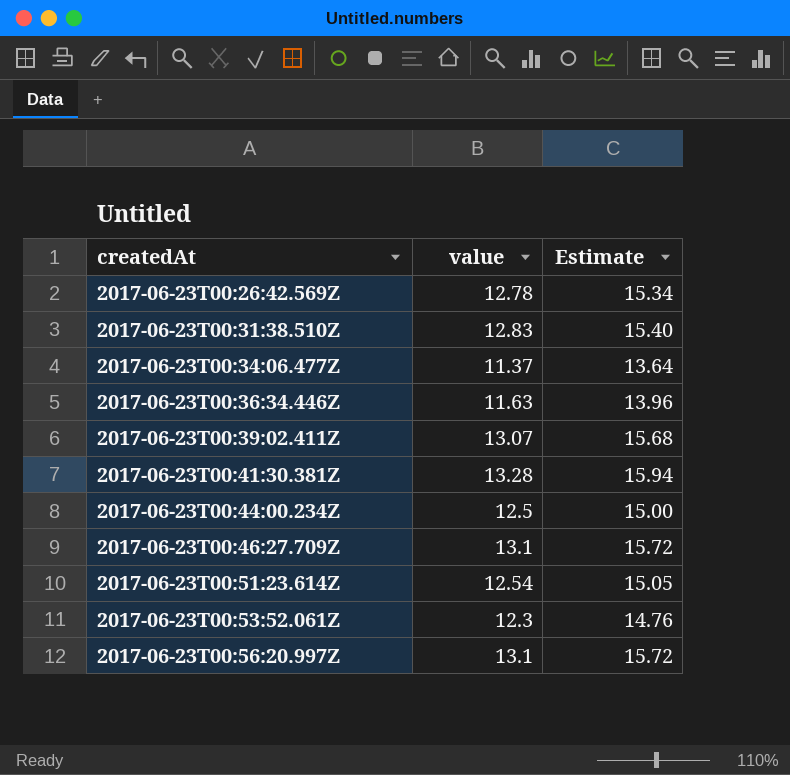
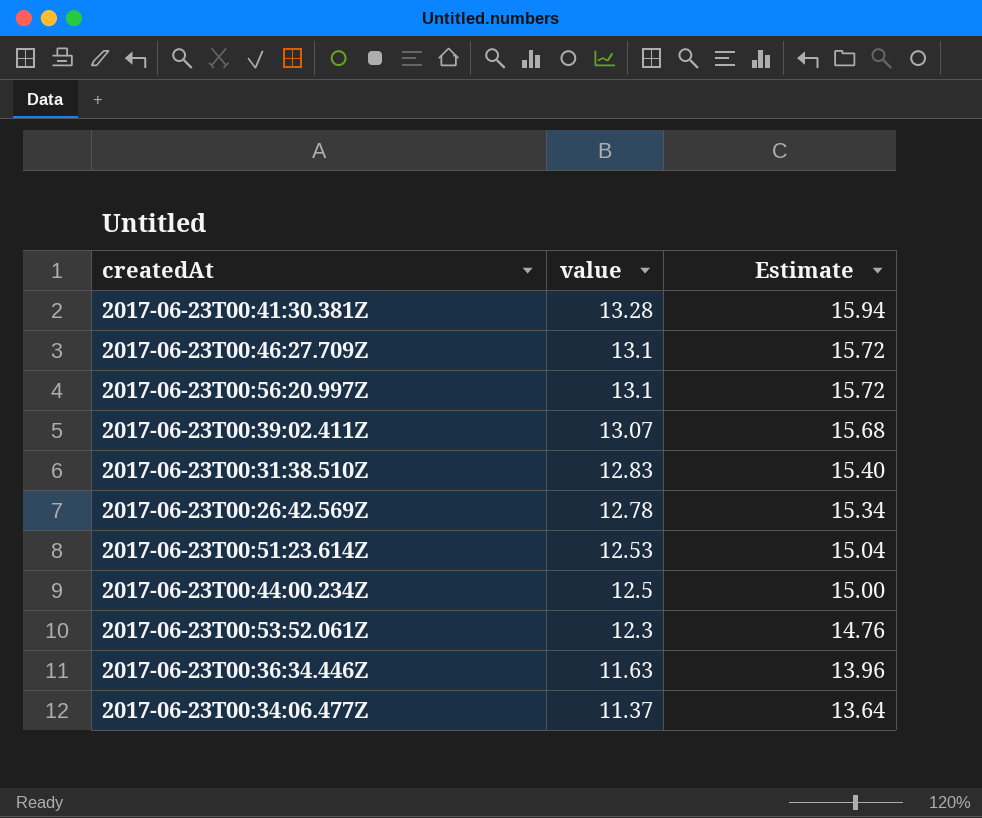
row order: createdAt ascending -> value descending
2017-06-23T00:51:23.614Z | value: 12.54 -> 12.53
2017-06-23T00:51:23.614Z | Estimate: 15.05 -> 15.04

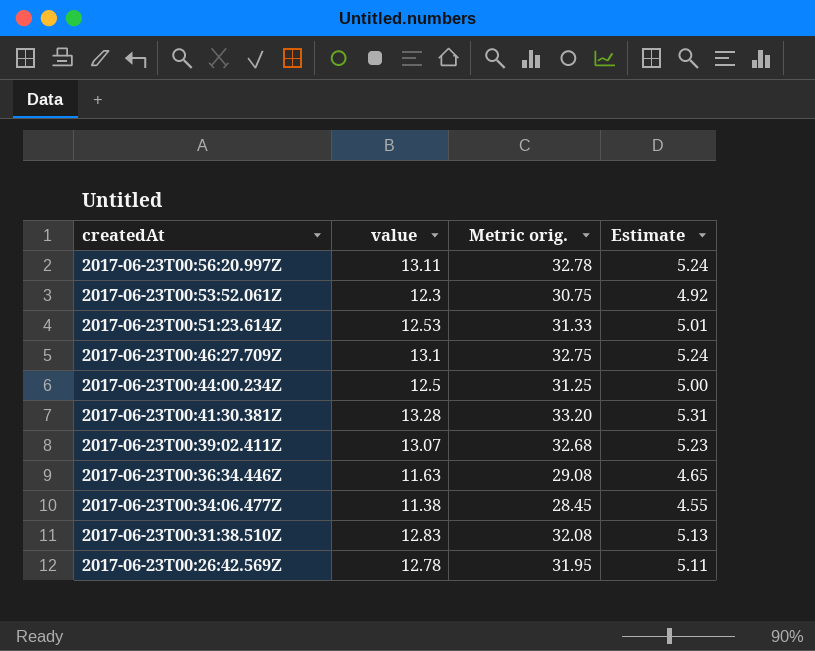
row order: value descending -> createdAt descending
column Metric orig. | formula: none -> [value] * 2.5
column Estimate | formula: [value] * 1.2 -> [value] * 0.4
2017-06-23T00:56:20.997Z | value: 13.1 -> 13.11
2017-06-23T00:34:06.477Z | value: 11.37 -> 11.38

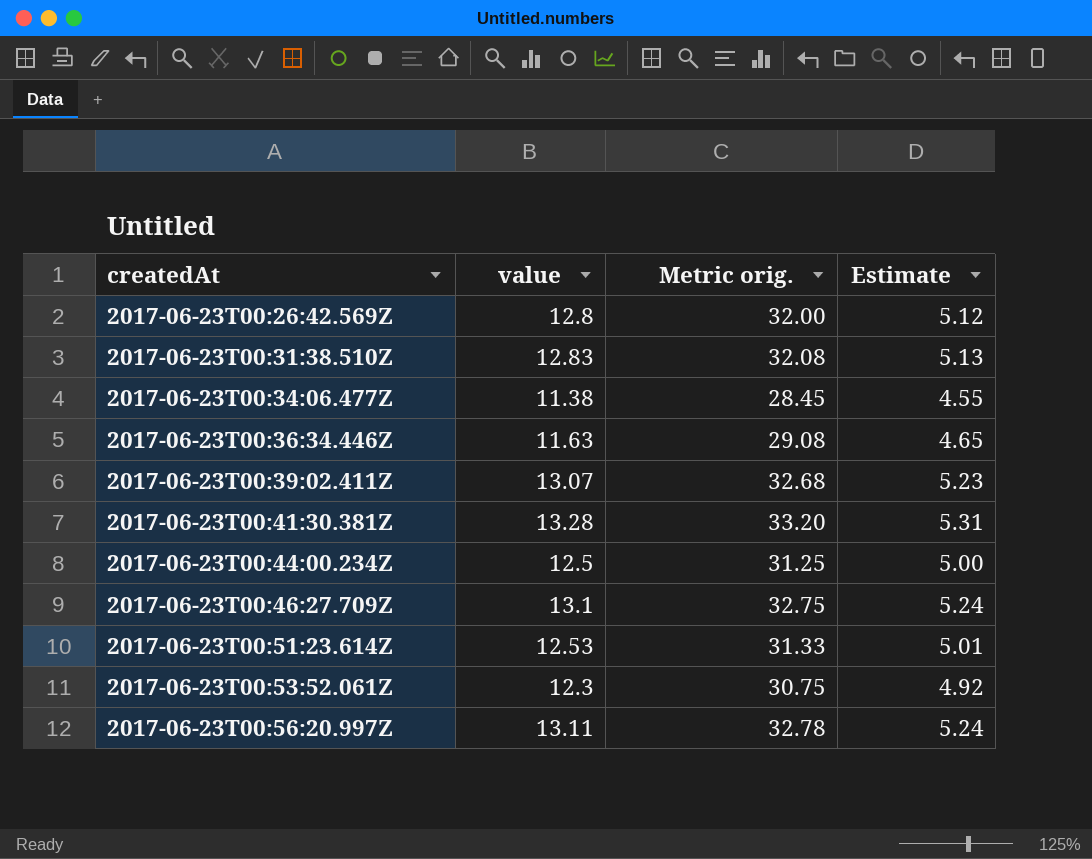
row order: createdAt descending -> createdAt ascending
2017-06-23T00:26:42.569Z | value: 12.78 -> 12.8
2017-06-23T00:26:42.569Z | Metric orig.: 31.95 -> 32.00
2017-06-23T00:26:42.569Z | Estimate: 5.11 -> 5.12

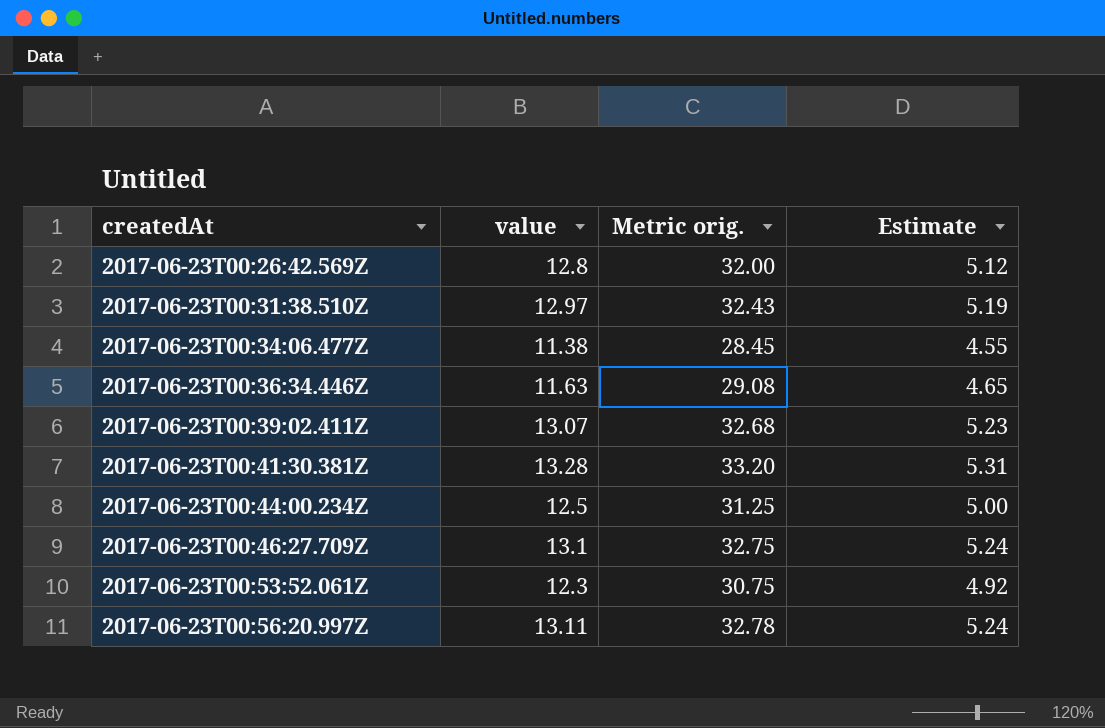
row 2017-06-23T00:51:23.614Z: 12.53 | 31.33 | 5.01 -> none
2017-06-23T00:31:38.510Z | value: 12.83 -> 12.97
2017-06-23T00:31:38.510Z | Metric orig.: 32.08 -> 32.43
2017-06-23T00:31:38.510Z | Estimate: 5.13 -> 5.19

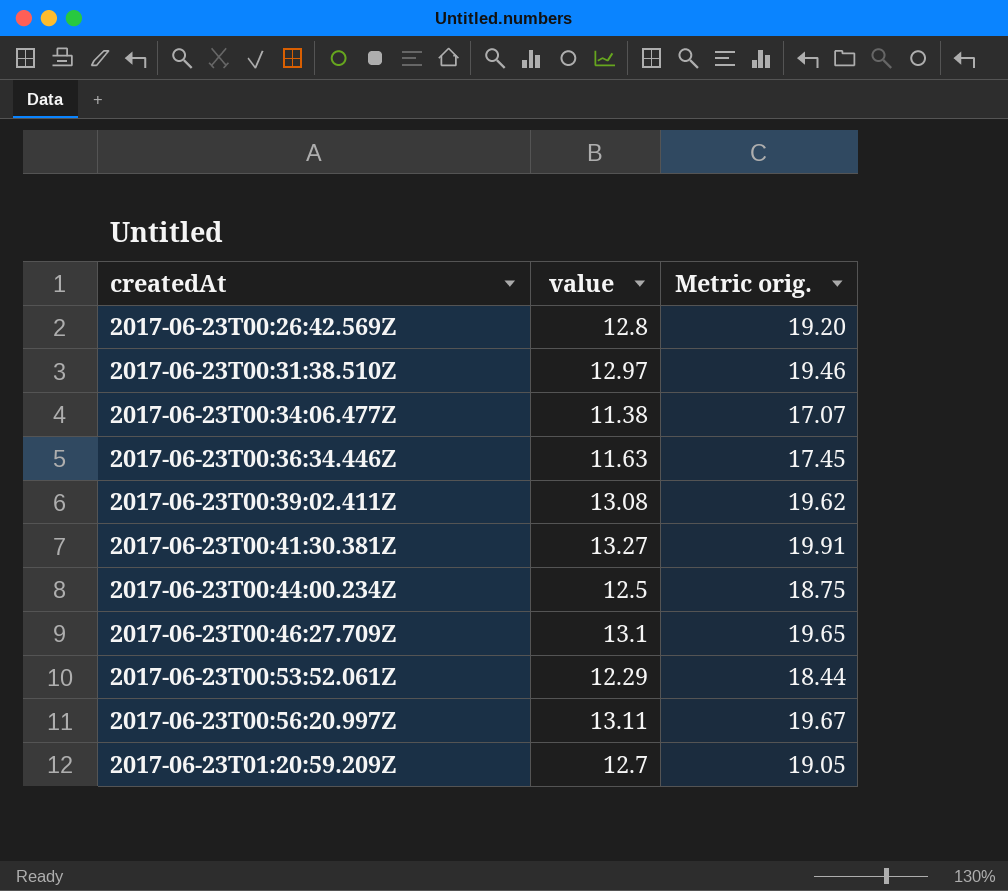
column Estimate | formula: [value] * 0.4 -> none
column Metric orig. | formula: [value] * 2.5 -> [value] * 1.5
2017-06-23T00:39:02.411Z | value: 13.07 -> 13.08
2017-06-23T00:41:30.381Z | value: 13.28 -> 13.27
2017-06-23T00:53:52.061Z | value: 12.3 -> 12.29
row 2017-06-23T01:20:59.209Z: none -> 12.7 | 19.05

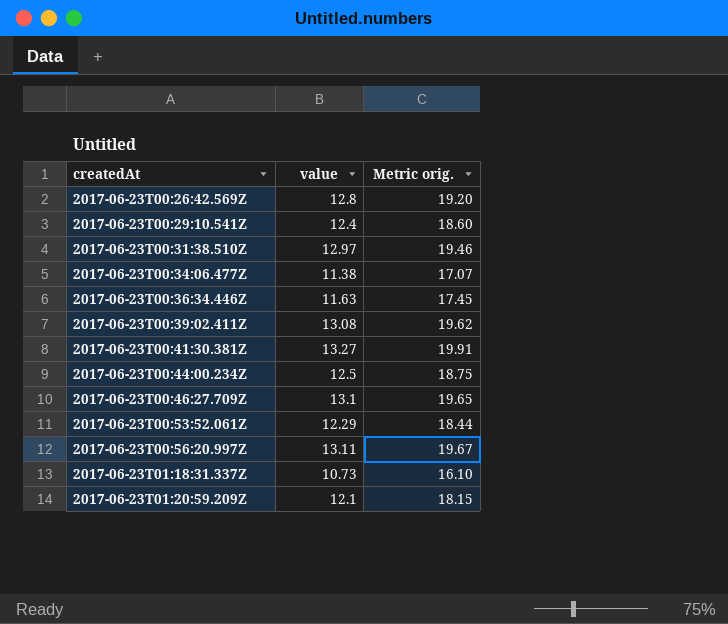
row 2017-06-23T00:29:10.541Z: none -> 12.4 | 18.60
row 2017-06-23T01:18:31.337Z: none -> 10.73 | 16.10
2017-06-23T01:20:59.209Z | value: 12.7 -> 12.1
2017-06-23T01:20:59.209Z | Metric orig.: 19.05 -> 18.15

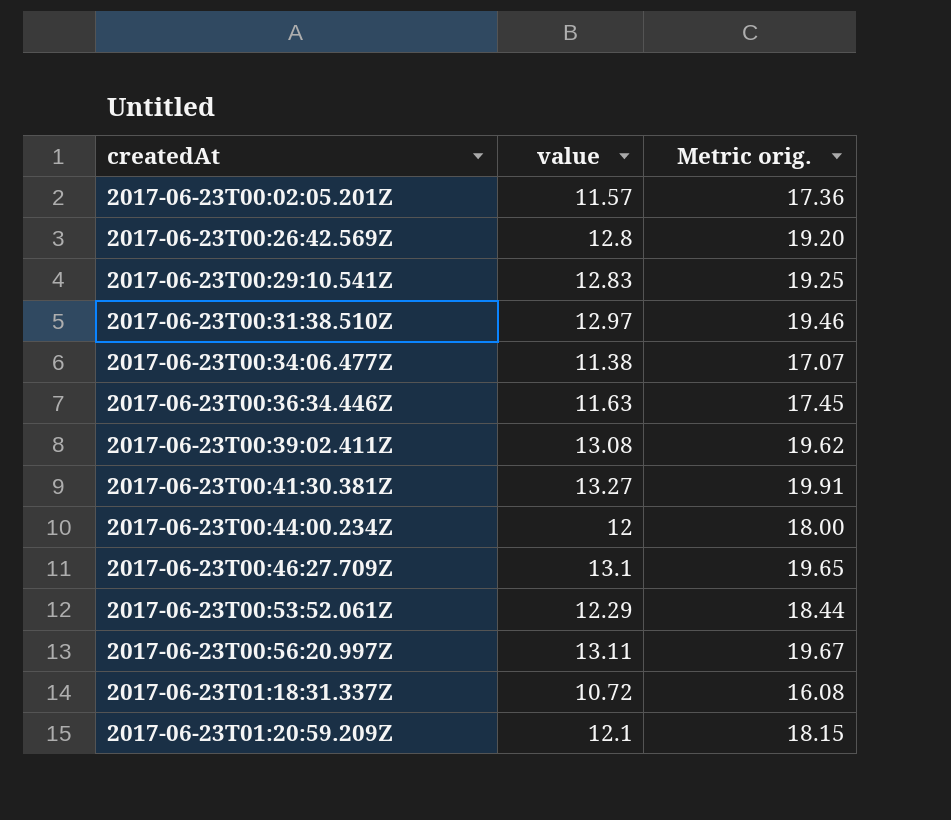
row 2017-06-23T00:02:05.201Z: none -> 11.57 | 17.36
2017-06-23T00:29:10.541Z | value: 12.4 -> 12.83
2017-06-23T00:29:10.541Z | Metric orig.: 18.60 -> 19.25
2017-06-23T00:44:00.234Z | value: 12.5 -> 12
2017-06-23T00:44:00.234Z | Metric orig.: 18.75 -> 18.00
2017-06-23T01:18:31.337Z | value: 10.73 -> 10.72
2017-06-23T01:18:31.337Z | Metric orig.: 16.10 -> 16.08

